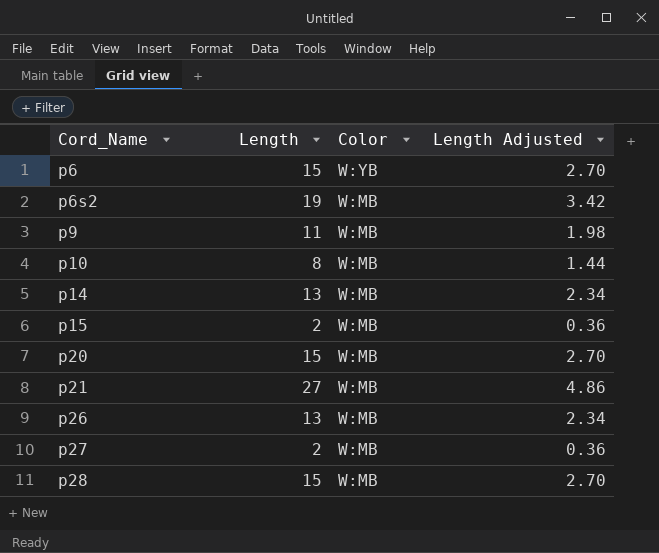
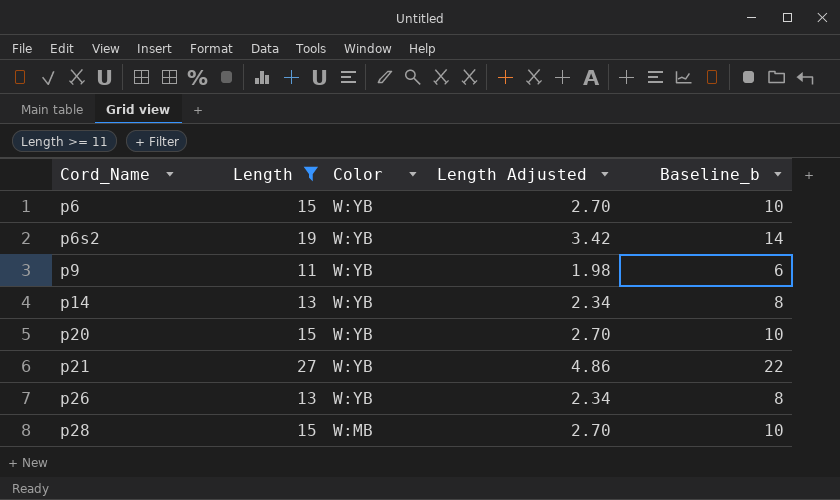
filter: none -> Length >= 11
column Baseline_b | formula: none -> [Length] - 5
p6s2 | Color: W:MB -> W:YB
p9 | Color: W:MB -> W:YB
p14 | Color: W:MB -> W:YB
p20 | Color: W:MB -> W:YB
p21 | Color: W:MB -> W:YB
p26 | Color: W:MB -> W:YB

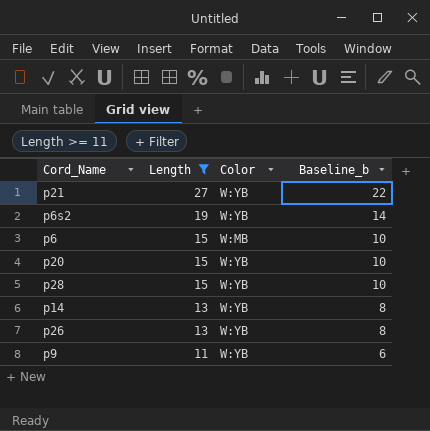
row order: Cord_Name ascending -> Length descending
column Length Adjusted | formula: [Length] * 0.18 -> none
p6 | Color: W:YB -> W:MB
p28 | Color: W:MB -> W:YB

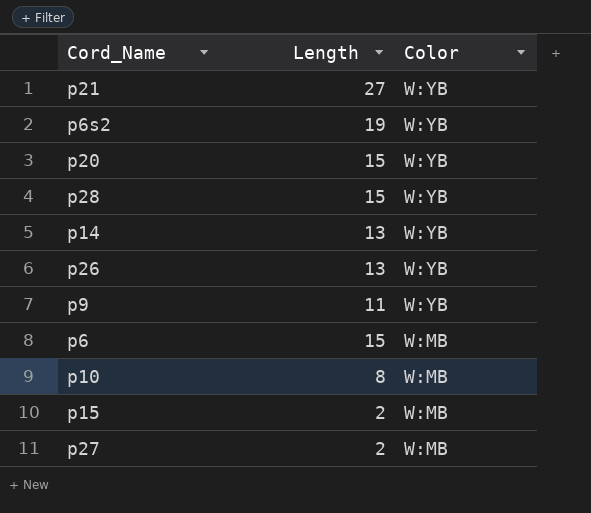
filter: Length >= 11 -> none
row order: Length descending -> Color descending
column Baseline_b | formula: [Length] - 5 -> none

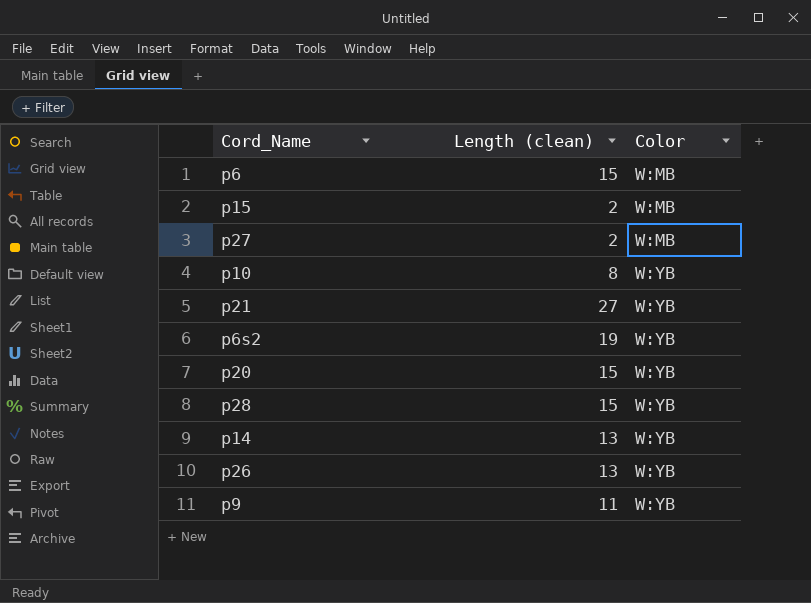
row order: Color descending -> Color ascending
column name: Length -> Length (clean)
p10 | Color: W:MB -> W:YB

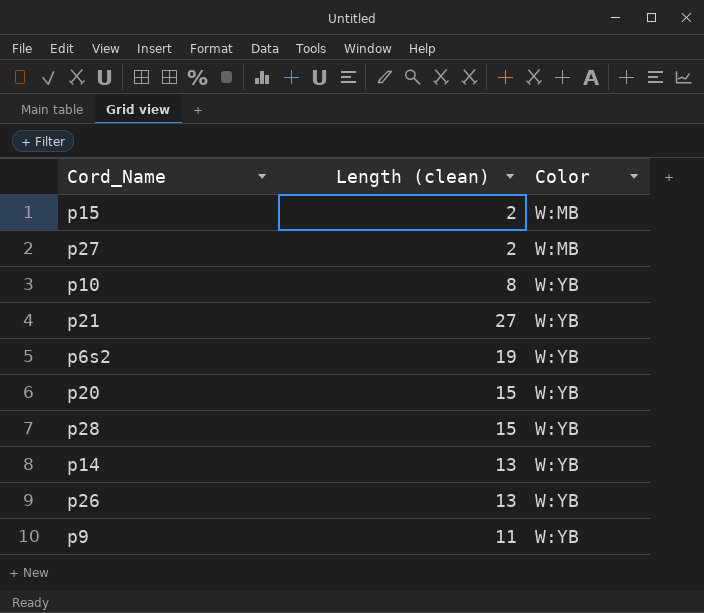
row p6: 15 | W:MB -> none

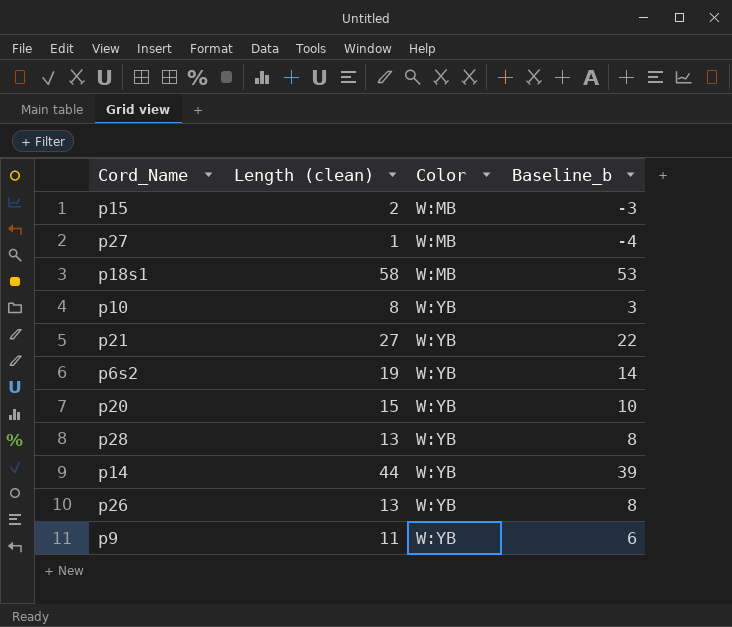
column Baseline_b | formula: none -> [Length (clean)] - 5
p27 | Length (clean): 2 -> 1
row p18s1: none -> 58 | W:MB | 53
p28 | Length (clean): 15 -> 13
p14 | Length (clean): 13 -> 44

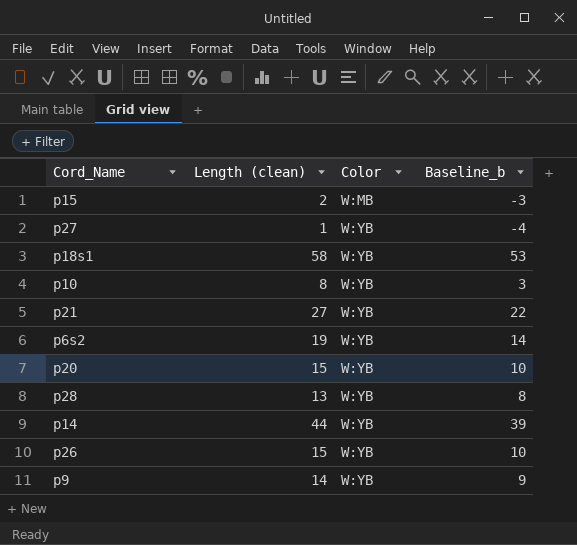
p27 | Color: W:MB -> W:YB
p18s1 | Color: W:MB -> W:YB
p26 | Length (clean): 13 -> 15
p26 | Baseline_b: 8 -> 10
p9 | Length (clean): 11 -> 14
p9 | Baseline_b: 6 -> 9

